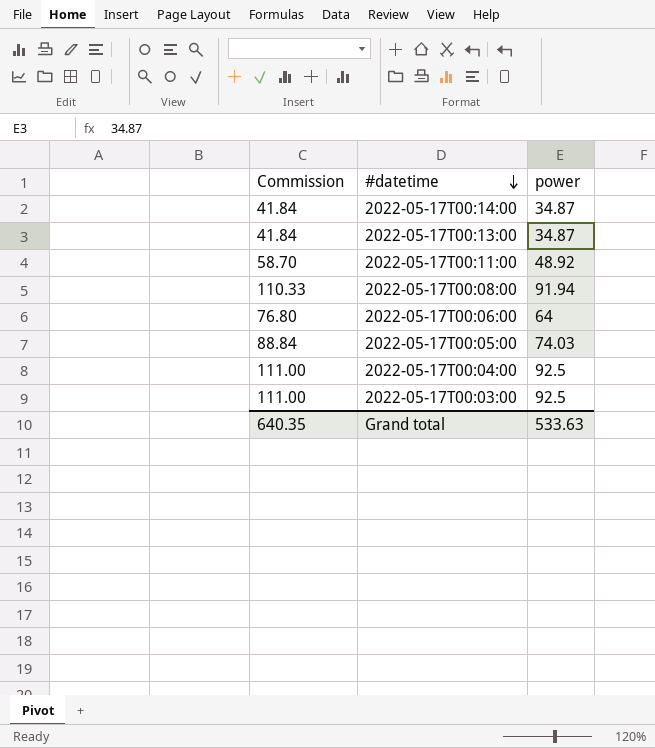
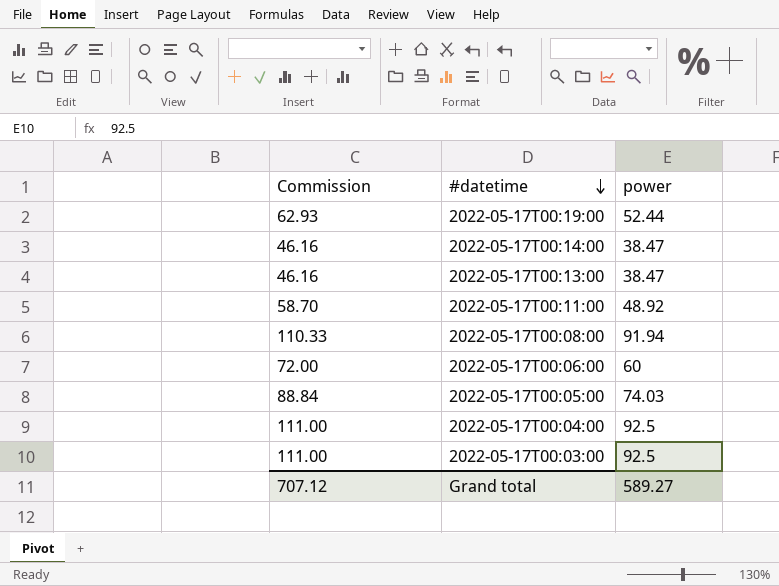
row 2022-05-17T00:19:00: none -> 62.93 | 52.44
2022-05-17T00:14:00 | Commission: 41.84 -> 46.16
2022-05-17T00:14:00 | power: 34.87 -> 38.47
2022-05-17T00:13:00 | Commission: 41.84 -> 46.16
2022-05-17T00:13:00 | power: 34.87 -> 38.47
2022-05-17T00:06:00 | Commission: 76.80 -> 72.00
2022-05-17T00:06:00 | power: 64 -> 60
Grand total | Commission: 640.35 -> 707.12
Grand total | power: 533.63 -> 589.27

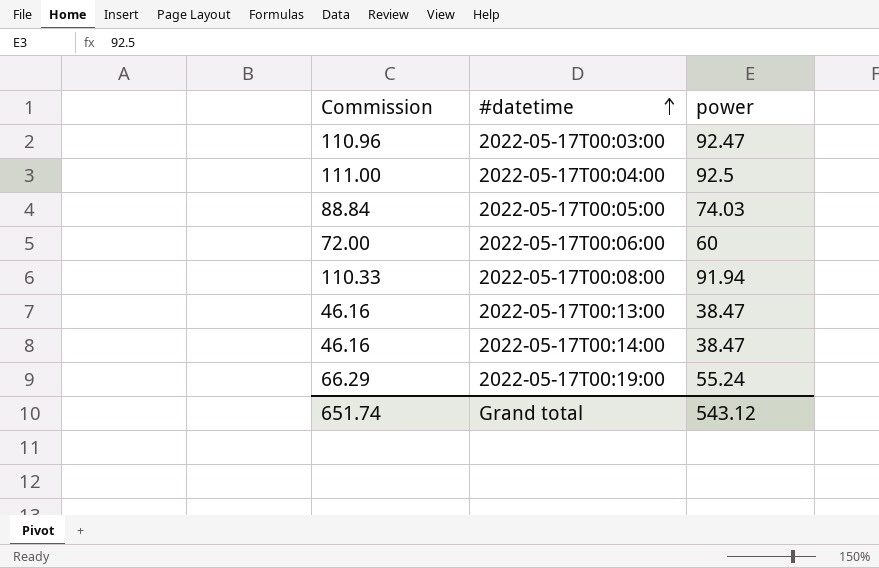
row order: #datetime descending -> #datetime ascending
row 2022-05-17T00:11:00: 58.70 | 48.92 -> none
2022-05-17T00:03:00 | Commission: 111.00 -> 110.96
2022-05-17T00:03:00 | power: 92.5 -> 92.47
2022-05-17T00:19:00 | Commission: 62.93 -> 66.29
2022-05-17T00:19:00 | power: 52.44 -> 55.24
Grand total | Commission: 707.12 -> 651.74
Grand total | power: 589.27 -> 543.12

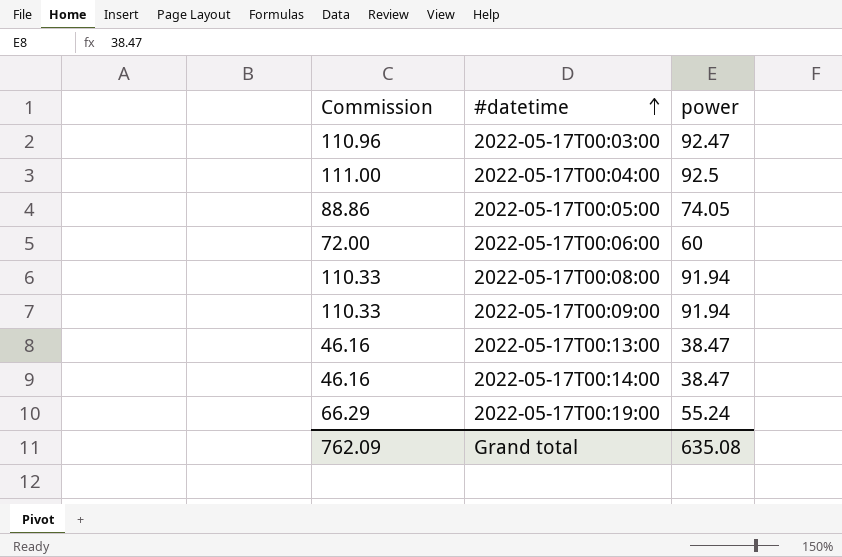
2022-05-17T00:05:00 | Commission: 88.84 -> 88.86
2022-05-17T00:05:00 | power: 74.03 -> 74.05
row 2022-05-17T00:09:00: none -> 110.33 | 91.94
Grand total | Commission: 651.74 -> 762.09
Grand total | power: 543.12 -> 635.08

